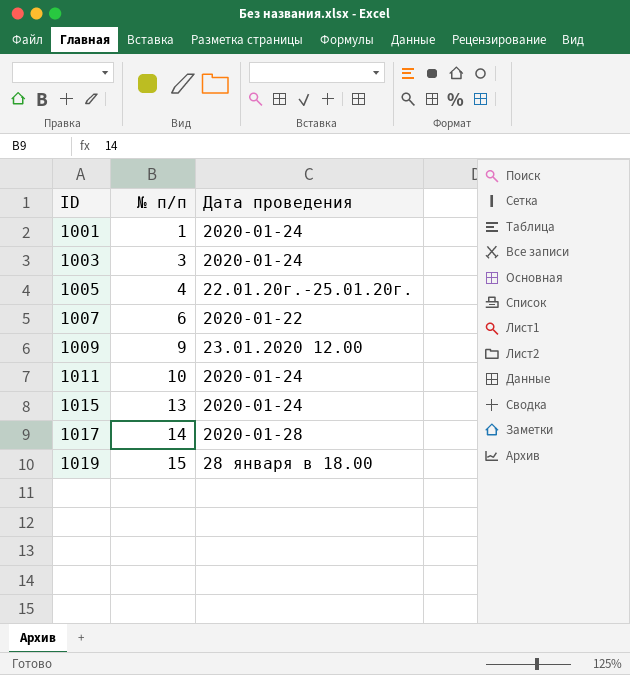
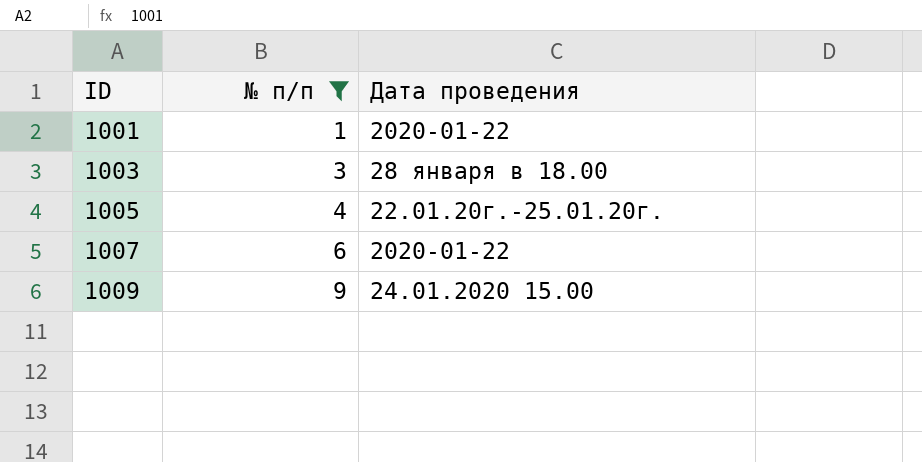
filter: none -> № п/п <= 9
1001 | Дата проведения: 2020-01-24 -> 2020-01-22
1003 | Дата проведения: 2020-01-24 -> 28 января в 18.00
1009 | Дата проведения: 23.01.2020 12.00 -> 24.01.2020 15.00

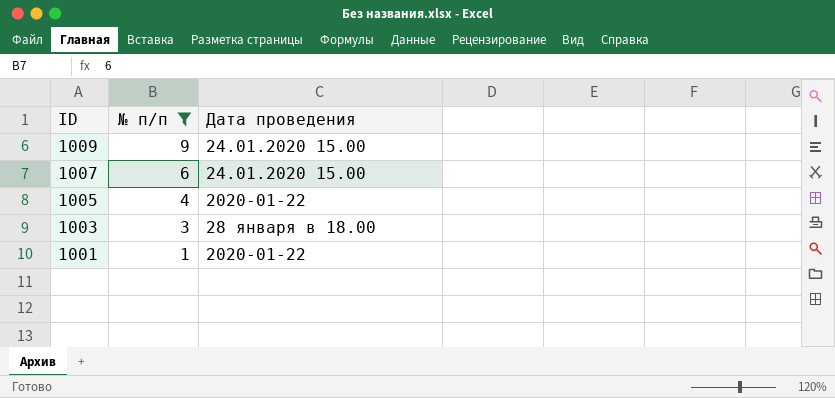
row order: ID ascending -> ID descending
1007 | Дата проведения: 2020-01-22 -> 24.01.2020 15.00
1005 | Дата проведения: 22.01.20г.-25.01.20г. -> 2020-01-22

